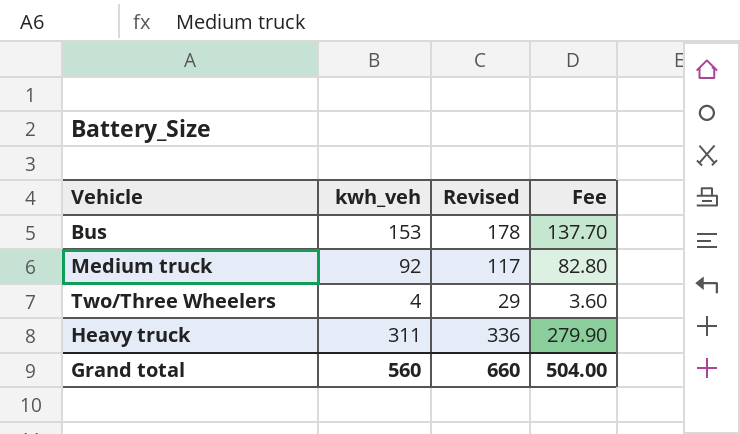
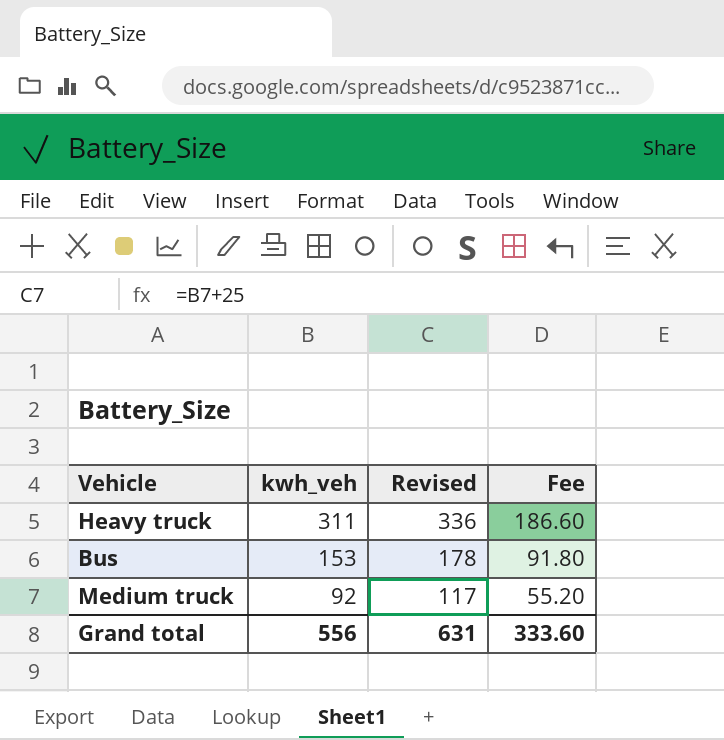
row order: none -> kwh_veh descending
column Fee | formula: [kwh_veh] * 0.9 -> [kwh_veh] * 0.6
row Two/Three Wheelers: 4 | 29 | 3.60 -> none
Grand total | kwh_veh: 560 -> 556
Grand total | Revised: 660 -> 631
Grand total | Fee: 504.00 -> 333.60

